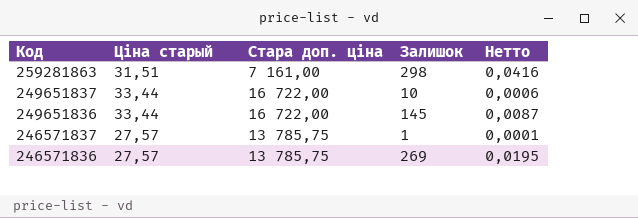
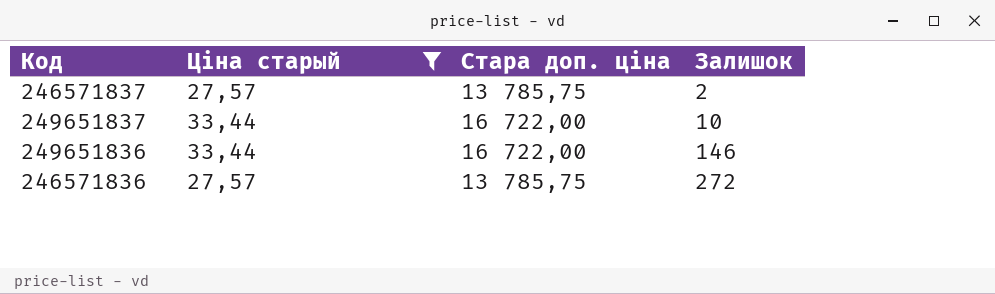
filter: none -> Ціна старый != 31,51
row order: Код descending -> Залишок ascending
column Нетто | formula: [Залишок] / [Стара доп. ціна] -> none
246571837 | Залишок: 1 -> 2
249651836 | Залишок: 145 -> 146
246571836 | Залишок: 269 -> 272

